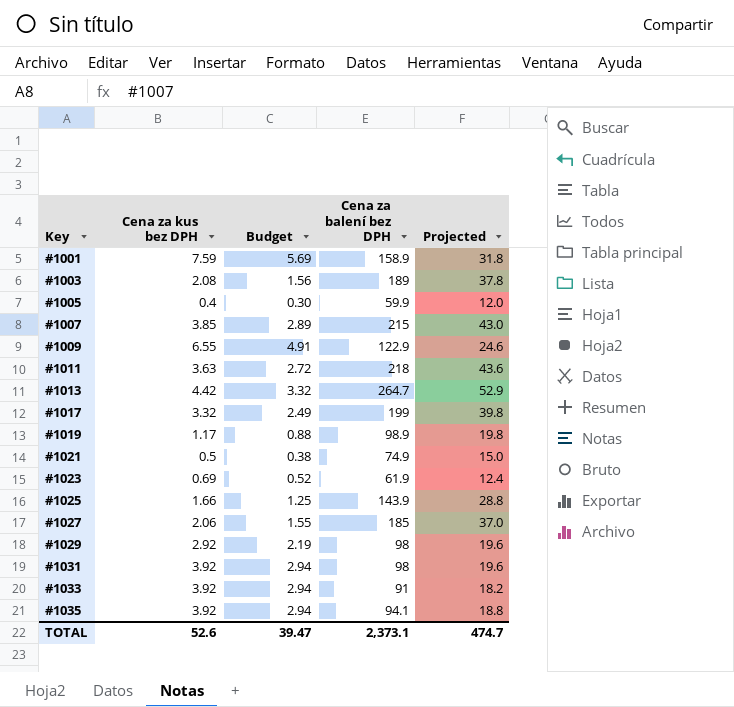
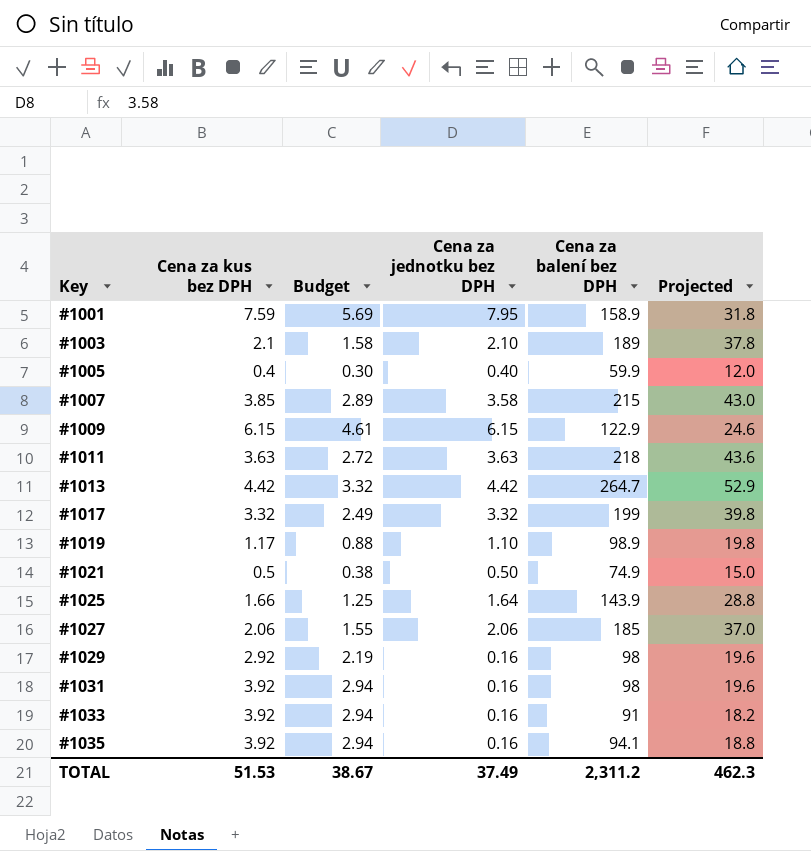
column Cena za jednotku bez DPH | position: none -> 4
row #1023: 0.69 | 0.52 | 61.9 | 12.4 -> none
#1003 | Cena za kus bez DPH: 2.08 -> 2.1
#1003 | Budget: 1.56 -> 1.58
#1009 | Cena za kus bez DPH: 6.55 -> 6.15
#1009 | Budget: 4.91 -> 4.61
TOTAL | Cena za kus bez DPH: 52.6 -> 51.53
TOTAL | Budget: 39.47 -> 38.67
TOTAL | Cena za balení bez DPH: 2,373.1 -> 2,311.2
TOTAL | Projected: 474.7 -> 462.3

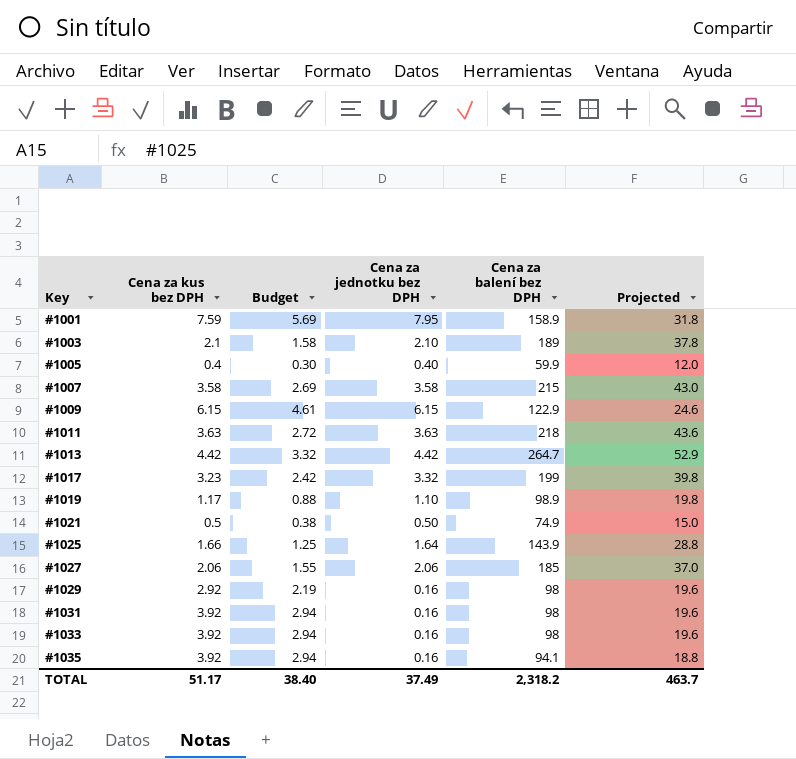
#1007 | Cena za kus bez DPH: 3.85 -> 3.58
#1007 | Budget: 2.89 -> 2.69
#1017 | Cena za kus bez DPH: 3.32 -> 3.23
#1017 | Budget: 2.49 -> 2.42
#1033 | Cena za balení bez DPH: 91 -> 98
#1033 | Projected: 18.2 -> 19.6
TOTAL | Cena za kus bez DPH: 51.53 -> 51.17
TOTAL | Budget: 38.67 -> 38.40
TOTAL | Cena za balení bez DPH: 2,311.2 -> 2,318.2
TOTAL | Projected: 462.3 -> 463.7

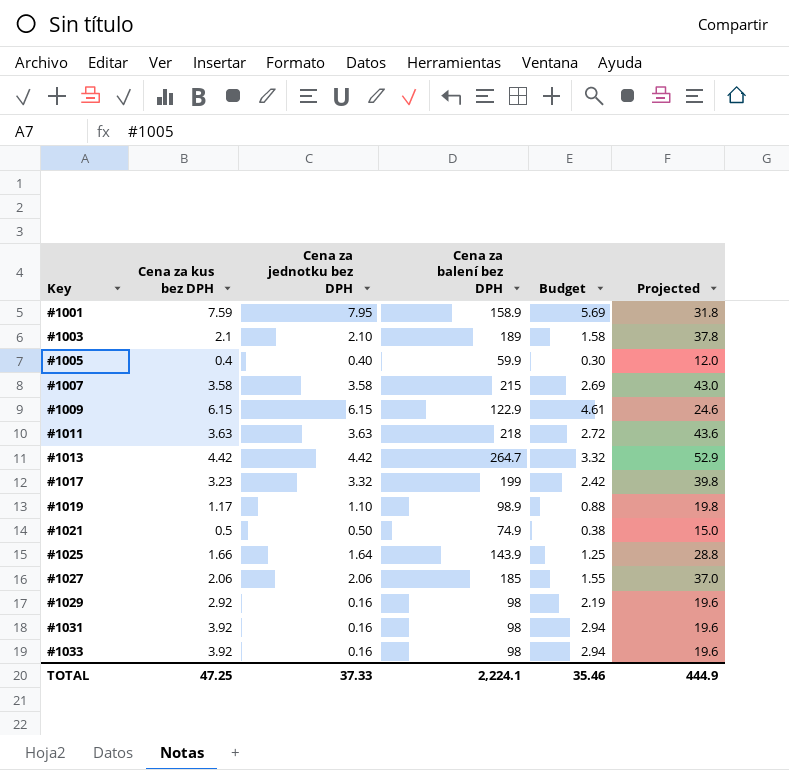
column Budget | position: 3 -> 5
row #1035: 3.92 | 2.94 | 0.16 | 94.1 | 18.8 -> none
TOTAL | Cena za kus bez DPH: 51.17 -> 47.25
TOTAL | Cena za jednotku bez DPH: 37.49 -> 37.33
TOTAL | Cena za balení bez DPH: 2,318.2 -> 2,224.1
TOTAL | Budget: 38.40 -> 35.46
TOTAL | Projected: 463.7 -> 444.9

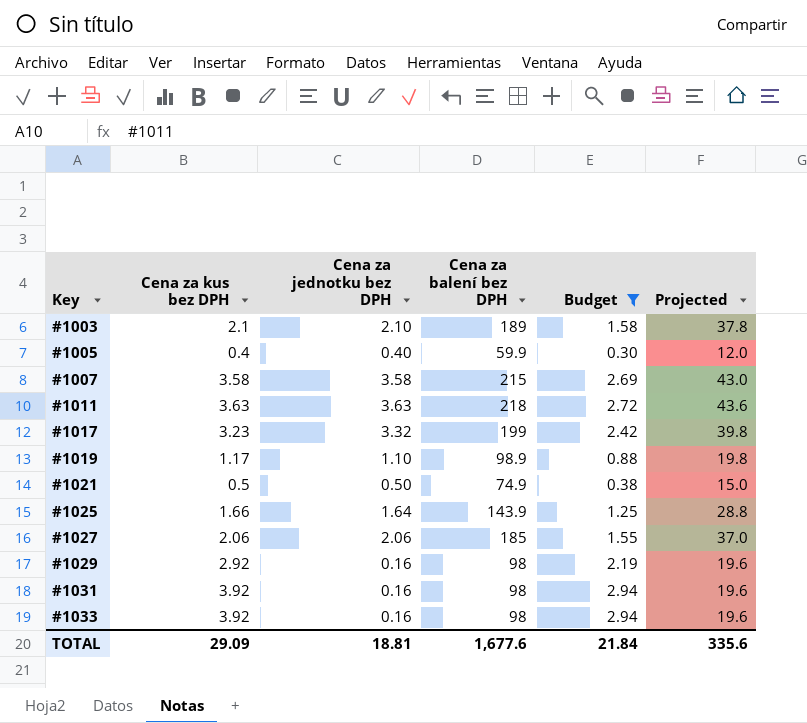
filter: none -> Budget <= 2.94
TOTAL | Cena za kus bez DPH: 47.25 -> 29.09
TOTAL | Cena za jednotku bez DPH: 37.33 -> 18.81
TOTAL | Cena za balení bez DPH: 2,224.1 -> 1,677.6
TOTAL | Budget: 35.46 -> 21.84
TOTAL | Projected: 444.9 -> 335.6

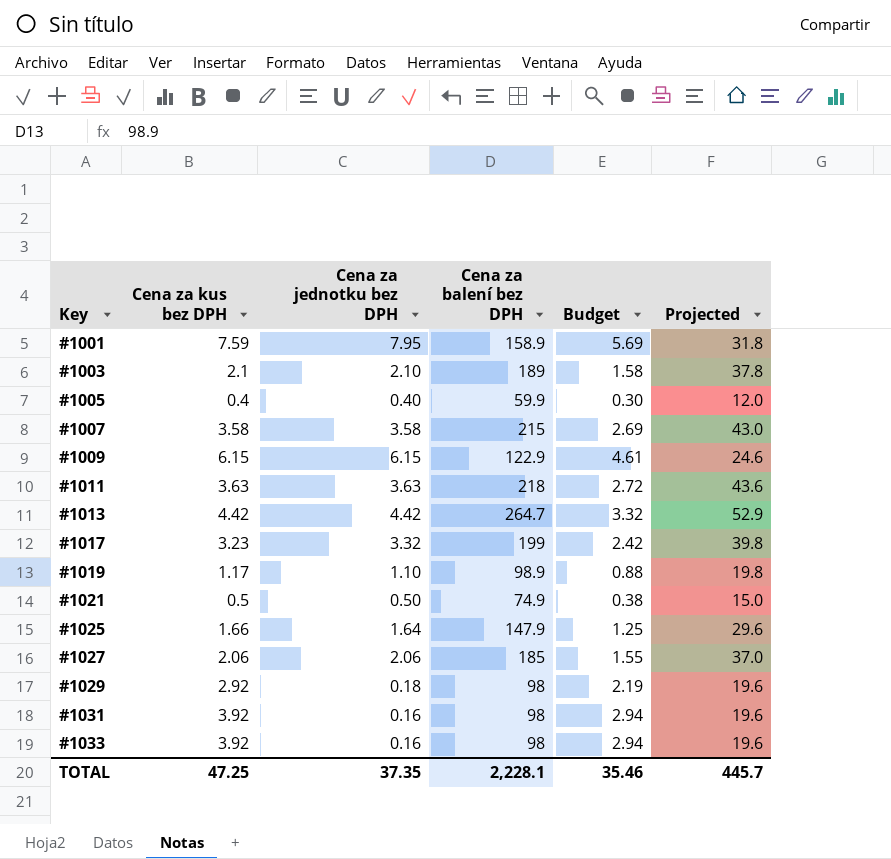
filter: Budget <= 2.94 -> none
#1025 | Cena za balení bez DPH: 143.9 -> 147.9
#1025 | Projected: 28.8 -> 29.6
#1029 | Cena za jednotku bez DPH: 0.16 -> 0.18
TOTAL | Cena za kus bez DPH: 29.09 -> 47.25
TOTAL | Cena za jednotku bez DPH: 18.81 -> 37.35
TOTAL | Cena za balení bez DPH: 1,677.6 -> 2,228.1
TOTAL | Budget: 21.84 -> 35.46
TOTAL | Projected: 335.6 -> 445.7

